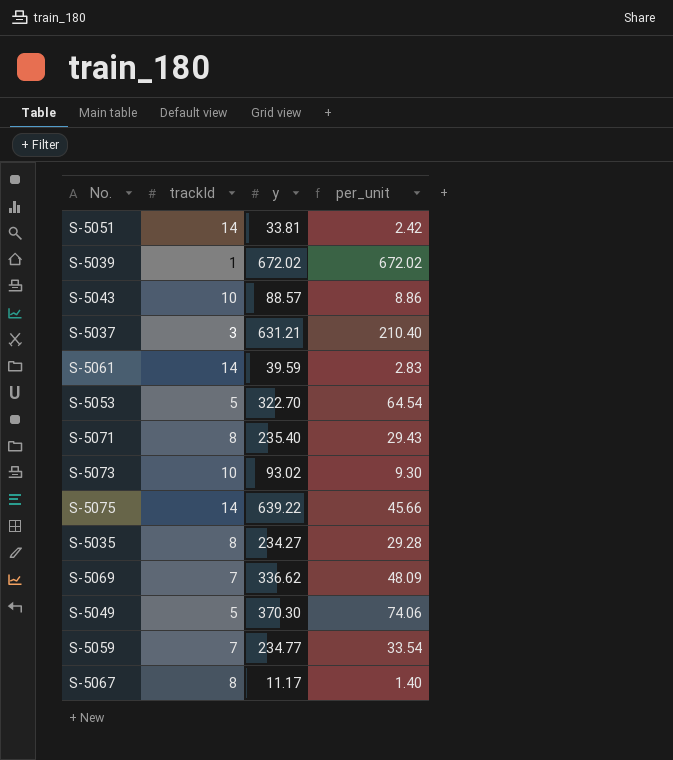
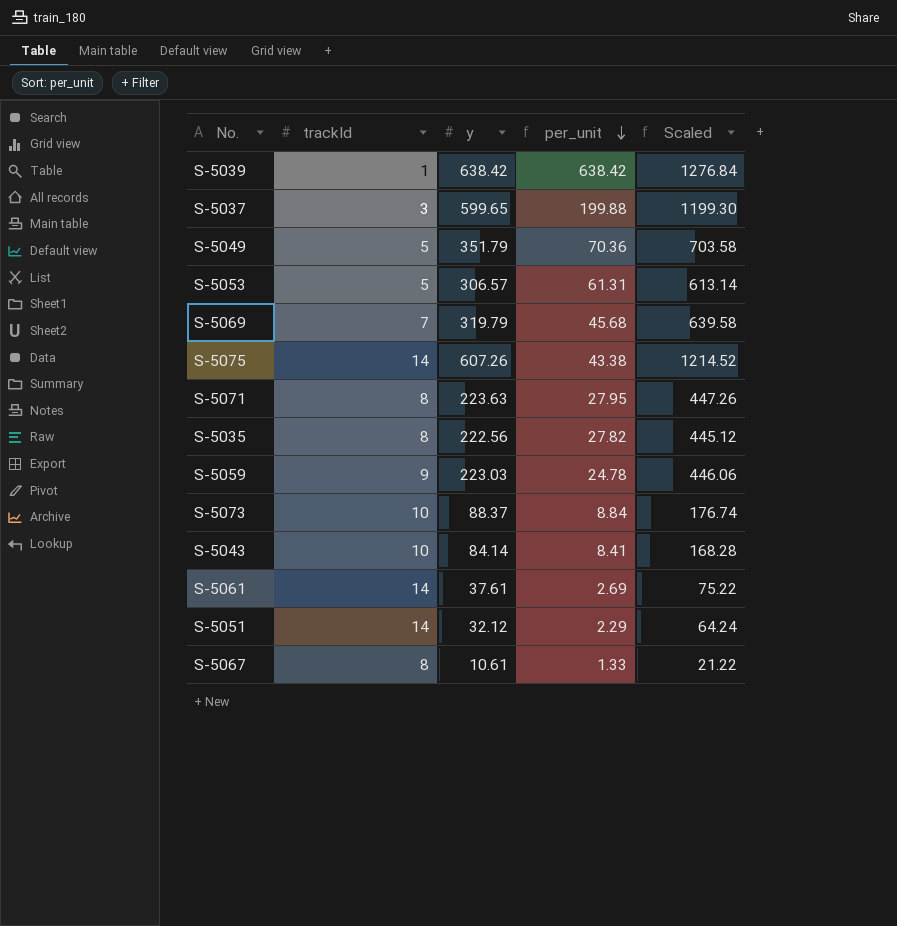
row order: none -> per_unit descending
column Scaled | formula: none -> [y] * 2
S-5039 | y: 672.02 -> 638.42
S-5039 | per_unit: 672.02 -> 638.42
S-5037 | y: 631.21 -> 599.65
S-5037 | per_unit: 210.40 -> 199.88
S-5049 | y: 370.30 -> 351.79
S-5049 | per_unit: 74.06 -> 70.36
S-5053 | y: 322.70 -> 306.57
S-5053 | per_unit: 64.54 -> 61.31
S-5069 | y: 336.62 -> 319.79
S-5069 | per_unit: 48.09 -> 45.68
S-5075 | y: 639.22 -> 607.26
S-5075 | per_unit: 45.66 -> 43.38
S-5071 | y: 235.40 -> 223.63
S-5071 | per_unit: 29.43 -> 27.95
S-5035 | y: 234.27 -> 222.56
S-5035 | per_unit: 29.28 -> 27.82
S-5059 | trackId: 7 -> 9
S-5059 | y: 234.77 -> 223.03
S-5059 | per_unit: 33.54 -> 24.78
S-5073 | y: 93.02 -> 88.37
S-5073 | per_unit: 9.30 -> 8.84
S-5043 | y: 88.57 -> 84.14
S-5043 | per_unit: 8.86 -> 8.41
S-5061 | y: 39.59 -> 37.61
S-5061 | per_unit: 2.83 -> 2.69
S-5051 | y: 33.81 -> 32.12
S-5051 | per_unit: 2.42 -> 2.29
S-5067 | y: 11.17 -> 10.61
S-5067 | per_unit: 1.40 -> 1.33

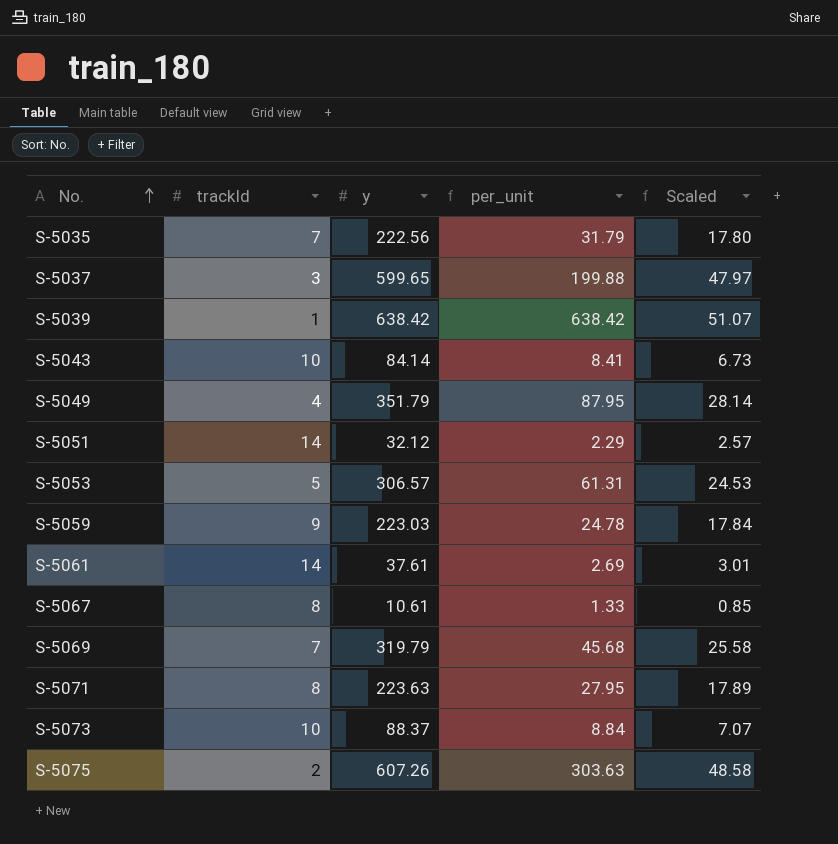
row order: per_unit descending -> No. ascending
column Scaled | formula: [y] * 2 -> [y] * 0.08
S-5035 | trackId: 8 -> 7
S-5035 | per_unit: 27.82 -> 31.79
S-5049 | trackId: 5 -> 4
S-5049 | per_unit: 70.36 -> 87.95
S-5075 | trackId: 14 -> 2
S-5075 | per_unit: 43.38 -> 303.63

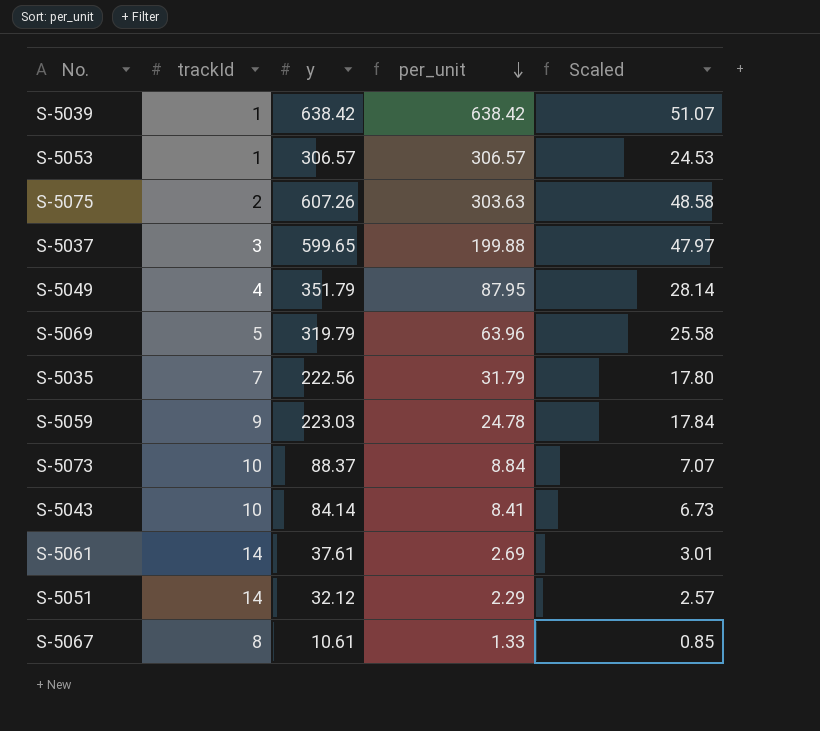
row order: No. ascending -> per_unit descending
row S-5071: 8 | 223.63 | 27.95 | 17.89 -> none
S-5053 | trackId: 5 -> 1
S-5053 | per_unit: 61.31 -> 306.57
S-5069 | trackId: 7 -> 5
S-5069 | per_unit: 45.68 -> 63.96

